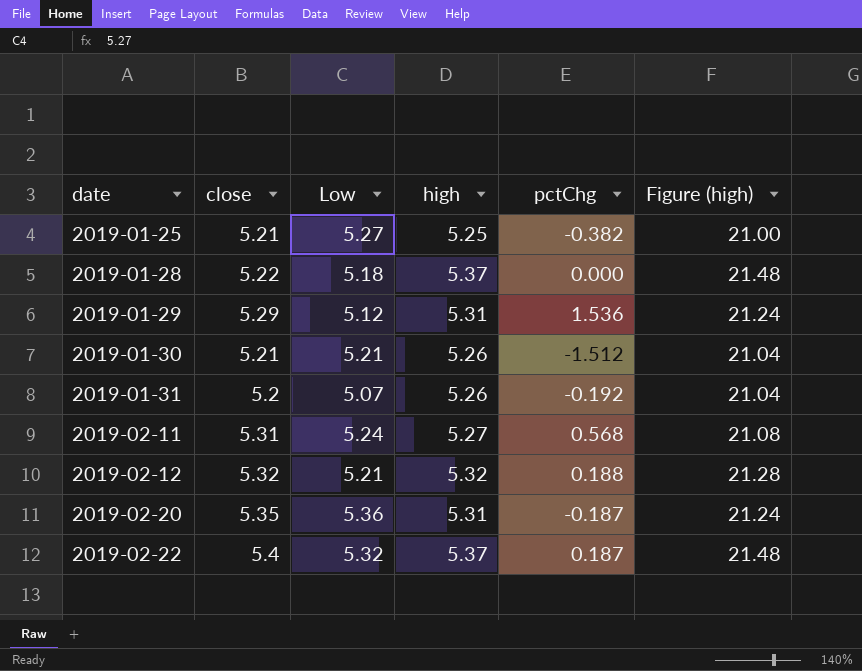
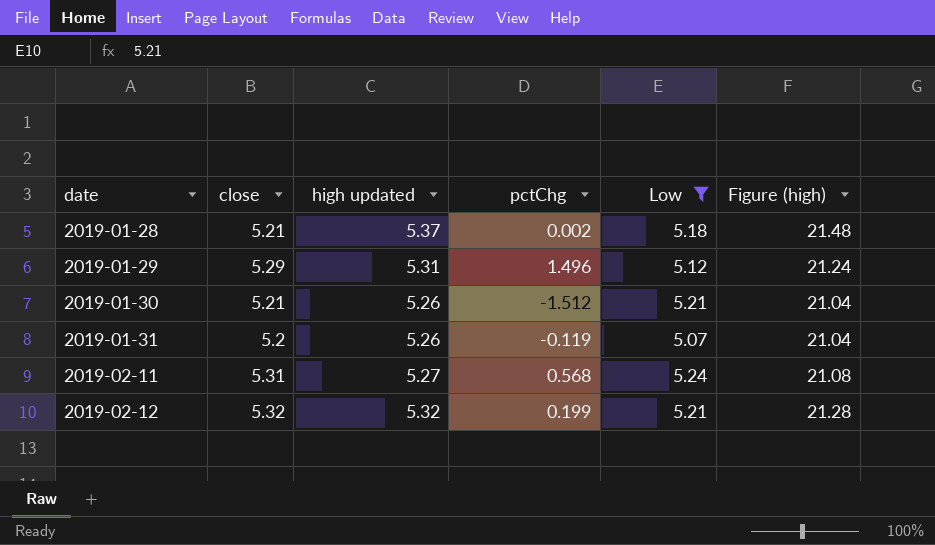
filter: none -> Low <= 5.24
column name: high -> high updated
column Low | position: 3 -> 5
2019-01-28 | close: 5.22 -> 5.21
2019-01-28 | pctChg: 0.000 -> 0.002
2019-01-29 | pctChg: 1.536 -> 1.496
2019-01-31 | pctChg: -0.192 -> -0.119
2019-02-12 | pctChg: 0.188 -> 0.199

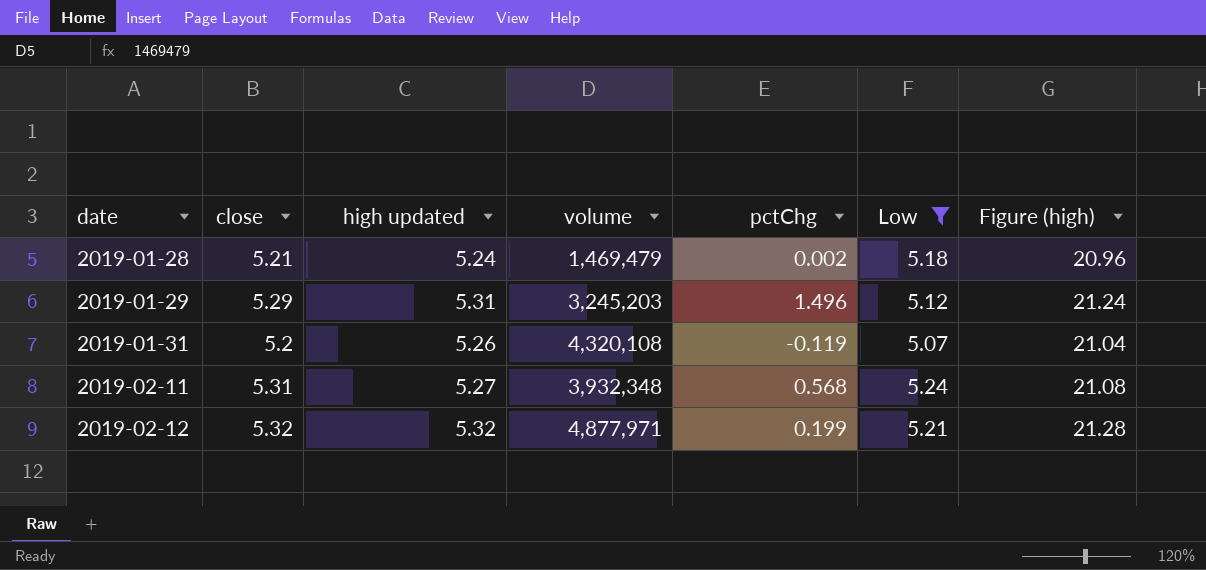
column volume | position: none -> 4
row 2019-01-30: 5.21 | 5.26 | -1.512 | 5.21 | 21.04 -> none
2019-01-28 | high updated: 5.37 -> 5.24
2019-01-28 | Figure (high): 21.48 -> 20.96

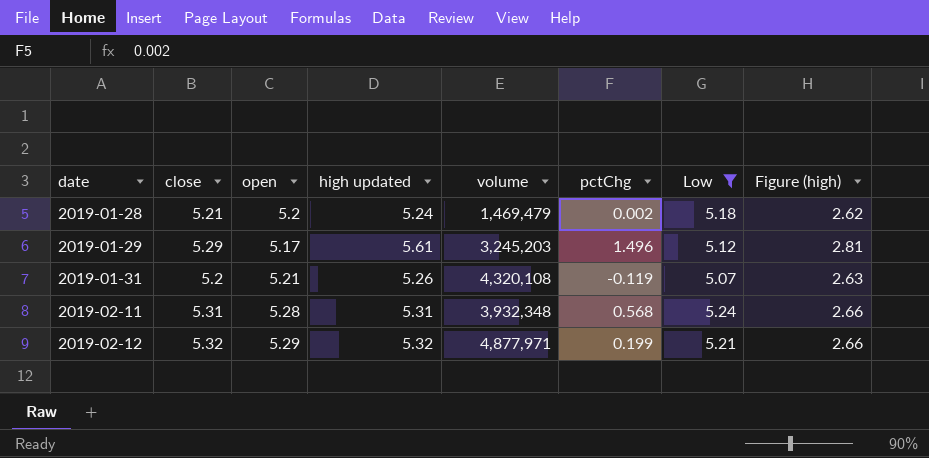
column open | position: none -> 3
column Figure (high) | formula: [high updated] * 4 -> [high updated] * 0.5
2019-01-29 | high updated: 5.31 -> 5.61
2019-02-11 | high updated: 5.27 -> 5.31

